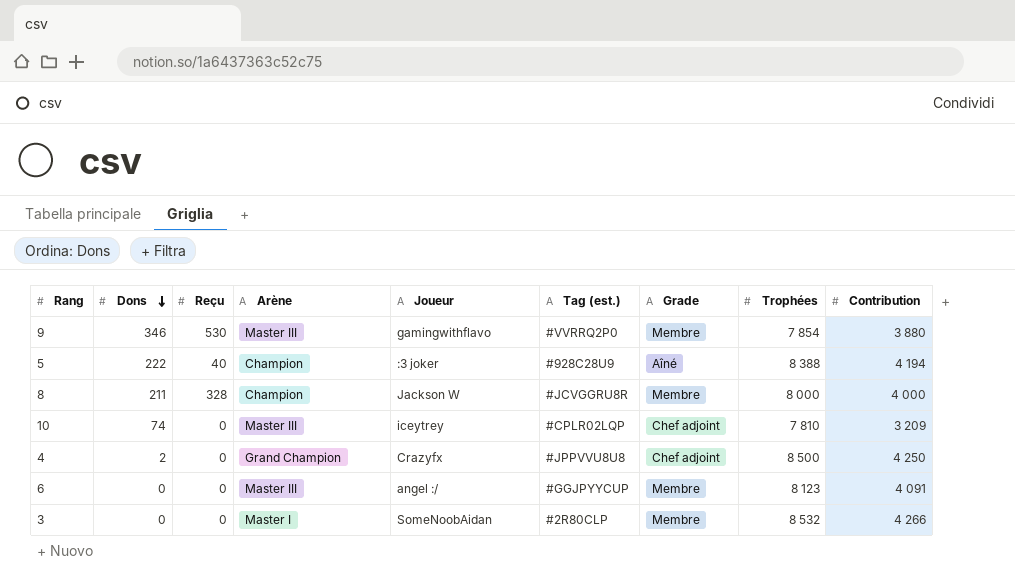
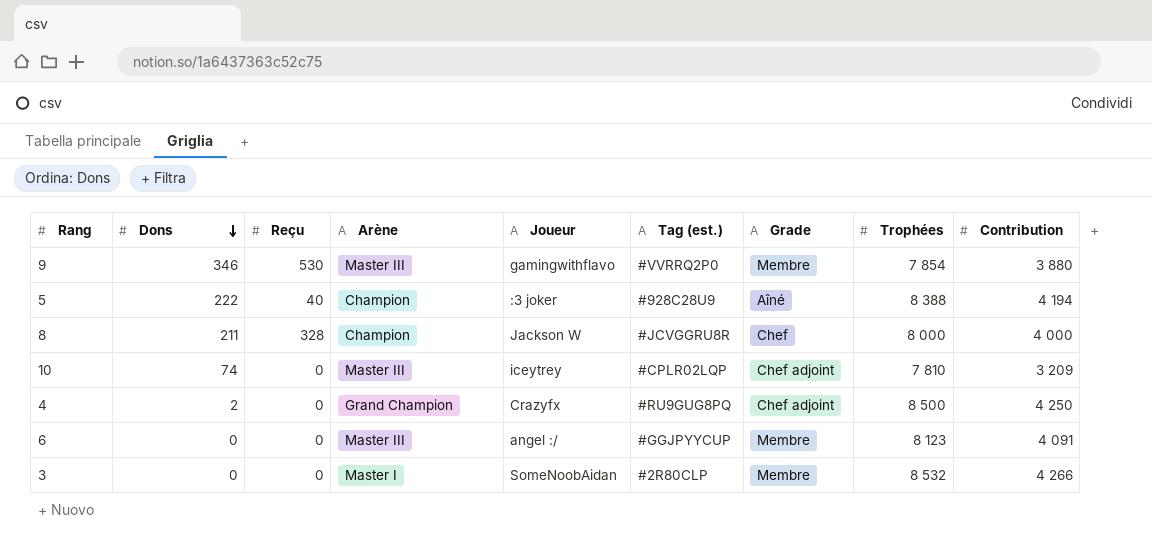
8 | Grade: Membre -> Chef
4 | Tag (est.): #JPPVVU8U8 -> #RU9GUG8PQ

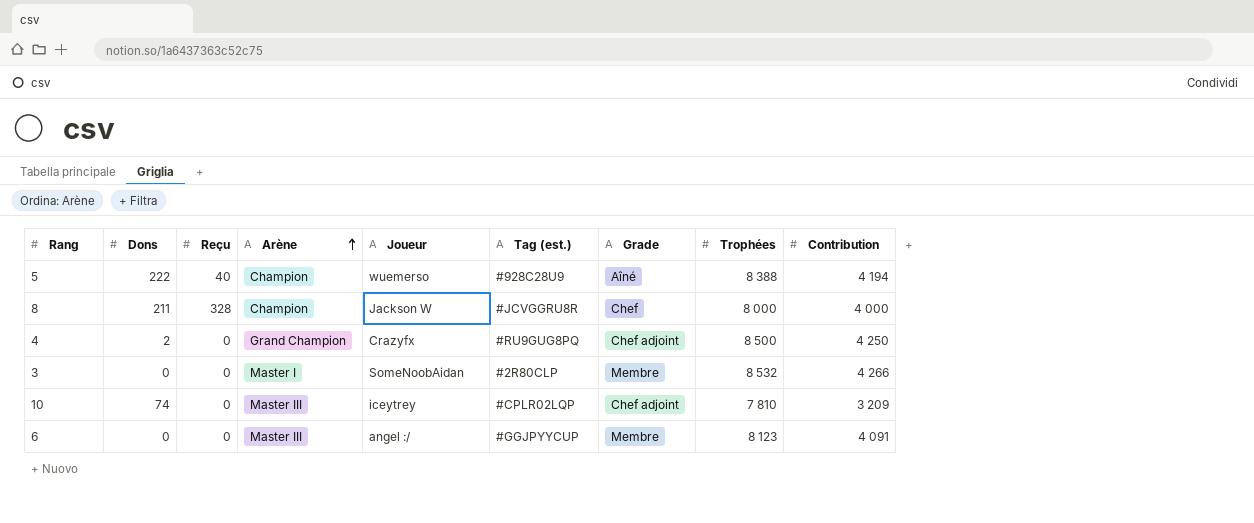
row order: Dons descending -> Arène ascending
row 9: 346 | 530 | Master III | gamingwithflavo | #VVRRQ2P0 | Membre | 7 854 | 3 880 -> none
5 | Joueur: :3 joker -> wuemerso

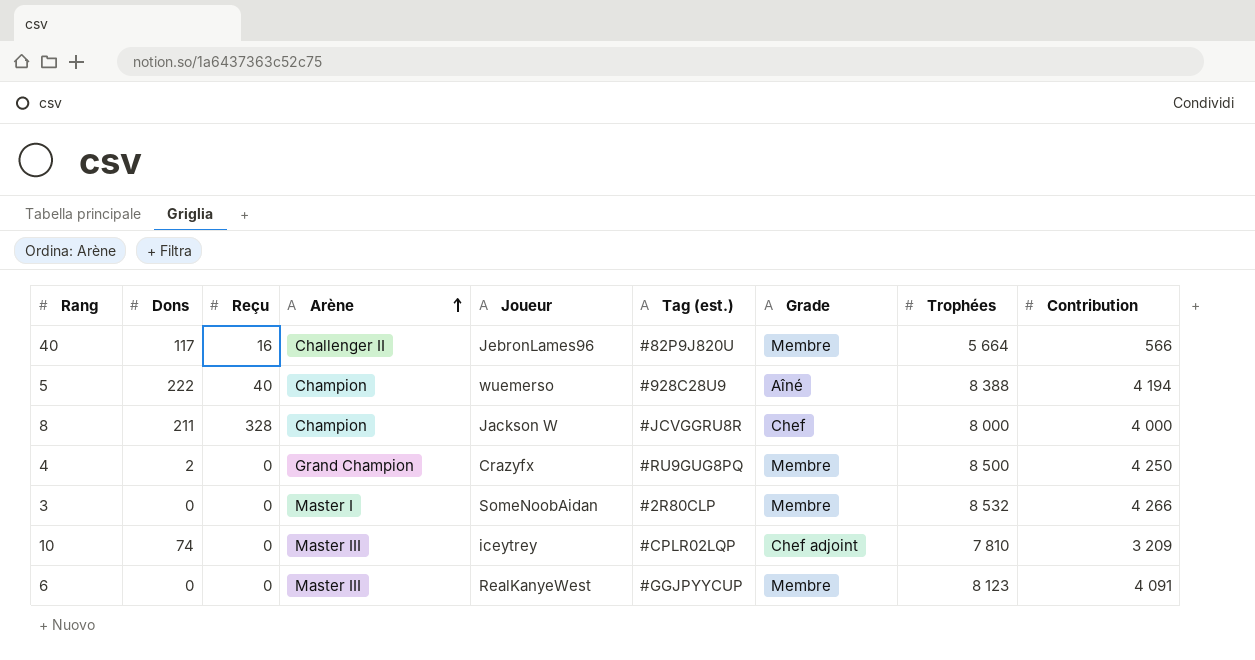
row 40: none -> 117 | 16 | Challenger II | JebronLames96 | #82P9J820U | Membre | 5 664 | 566
4 | Grade: Chef adjoint -> Membre
6 | Joueur: angel :/ -> RealKanyeWest

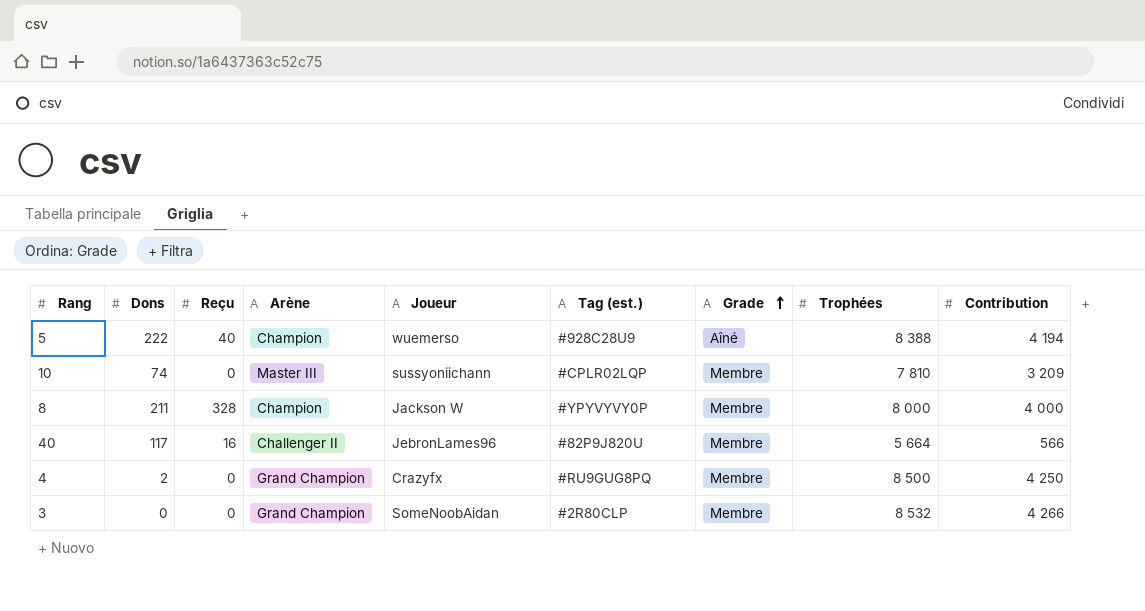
row order: Arène ascending -> Grade ascending
row 6: 0 | 0 | Master III | RealKanyeWest | #GGJPYYCUP | Membre | 8 123 | 4 091 -> none
10 | Joueur: iceytrey -> sussyoniichann
10 | Grade: Chef adjoint -> Membre
8 | Tag (est.): #JCVGGRU8R -> #YPYVYVY0P
8 | Grade: Chef -> Membre
3 | Arène: Master I -> Grand Champion

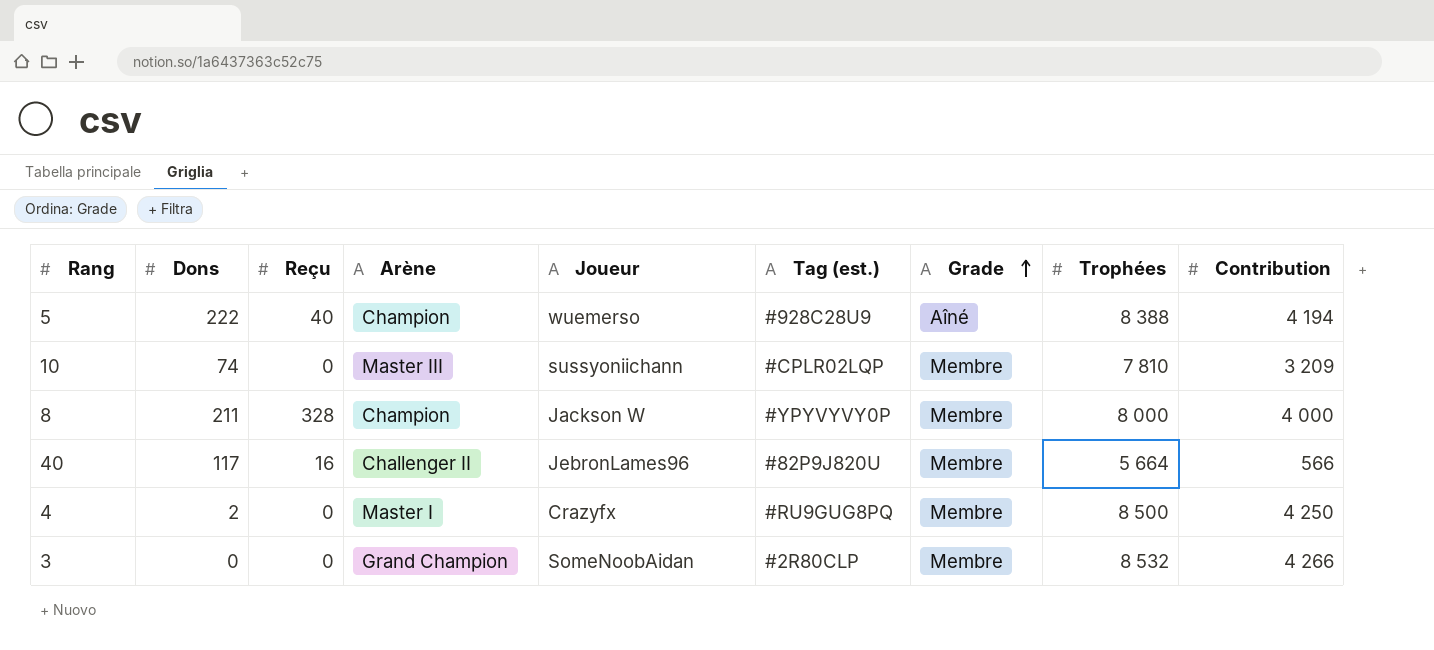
4 | Arène: Grand Champion -> Master I

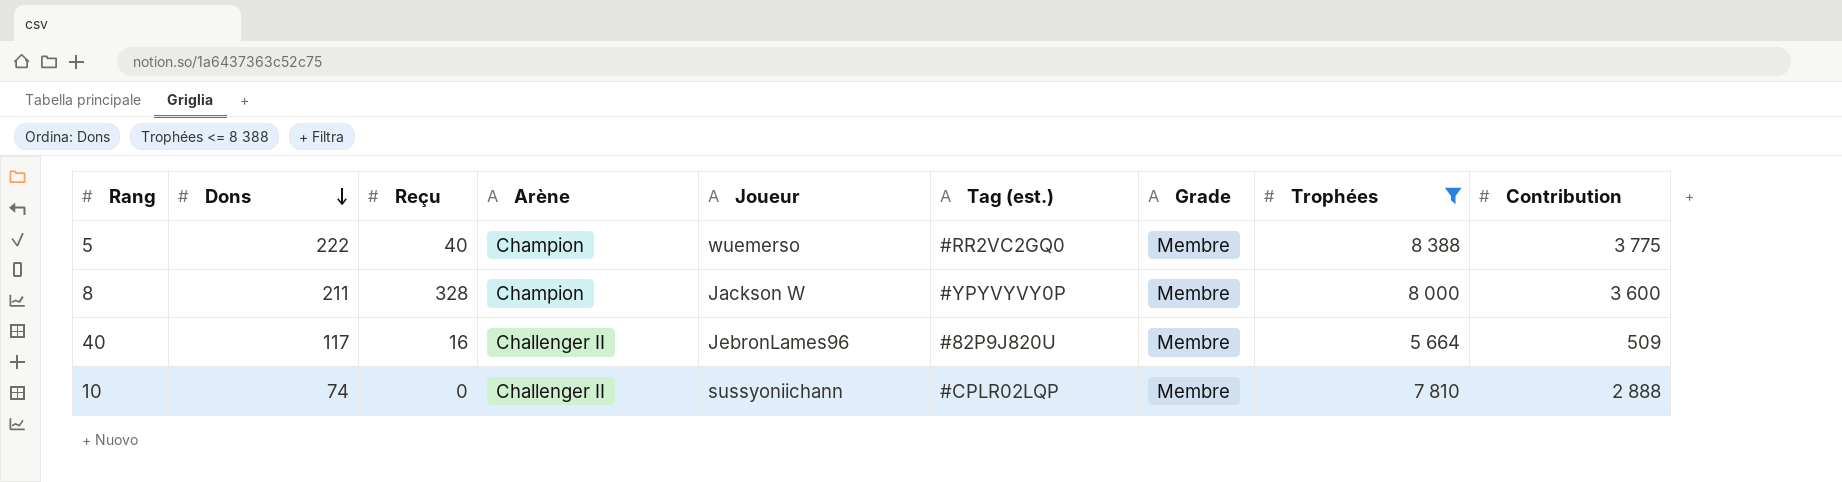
filter: none -> Trophées <= 8 388
row order: Grade ascending -> Dons descending
5 | Tag (est.): #928C28U9 -> #RR2VC2GQ0
5 | Grade: Aîné -> Membre
5 | Contribution: 4 194 -> 3 775
8 | Contribution: 4 000 -> 3 600
40 | Contribution: 566 -> 509
10 | Arène: Master III -> Challenger II
10 | Contribution: 3 209 -> 2 888

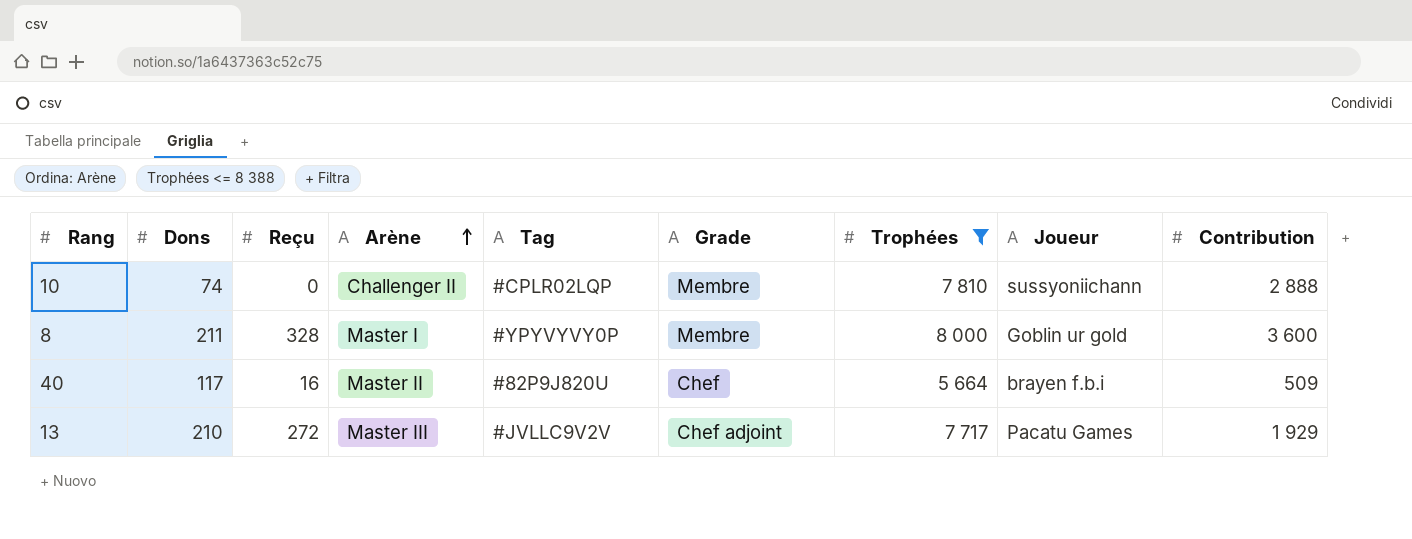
row order: Dons descending -> Arène ascending
column name: Tag (est.) -> Tag
column Joueur | position: 5 -> 8
row 5: 222 | 40 | Champion | wuemerso | #RR2VC2GQ0 | Membre | 8 388 | 3 775 -> none
8 | Arène: Champion -> Master I
8 | Joueur: Jackson W -> Goblin ur gold
40 | Arène: Challenger II -> Master II
40 | Grade: Membre -> Chef
40 | Joueur: JebronLames96 -> brayen f.b.i
row 13: none -> 210 | 272 | Master III | #JVLLC9V2V | Chef adjoint | 7 717 | Pacatu Games | 1 929

